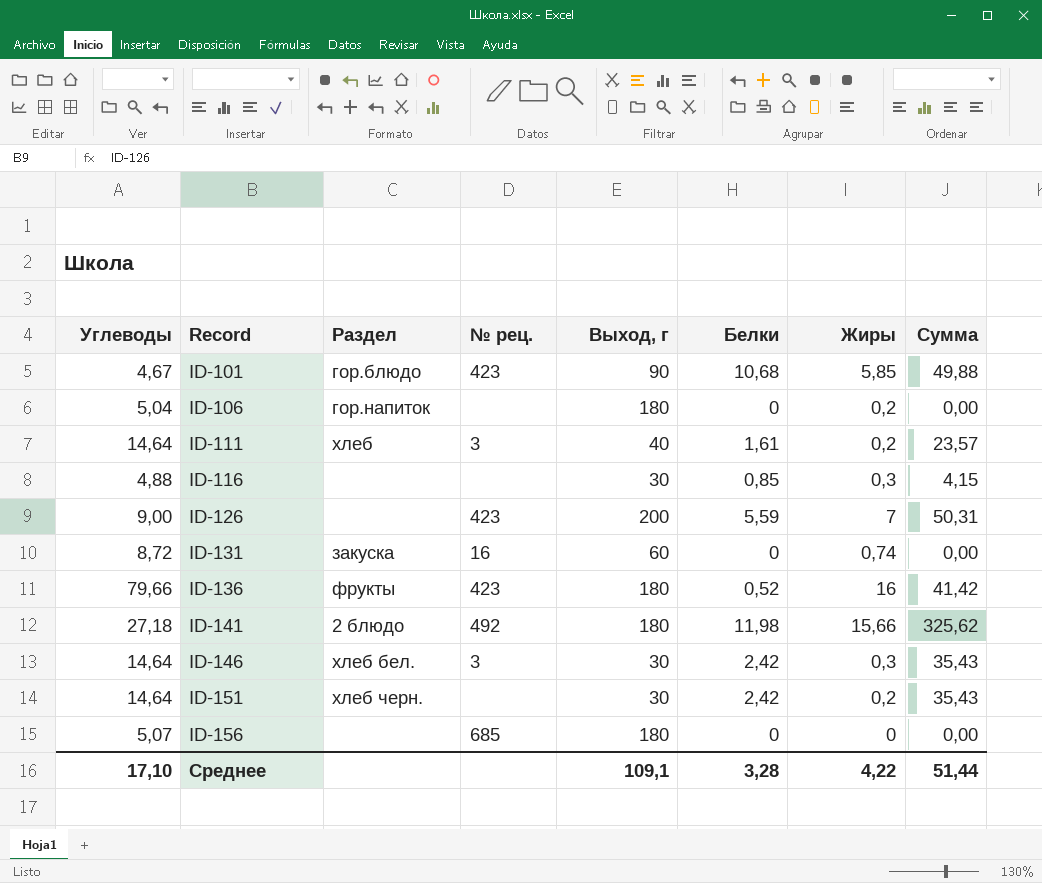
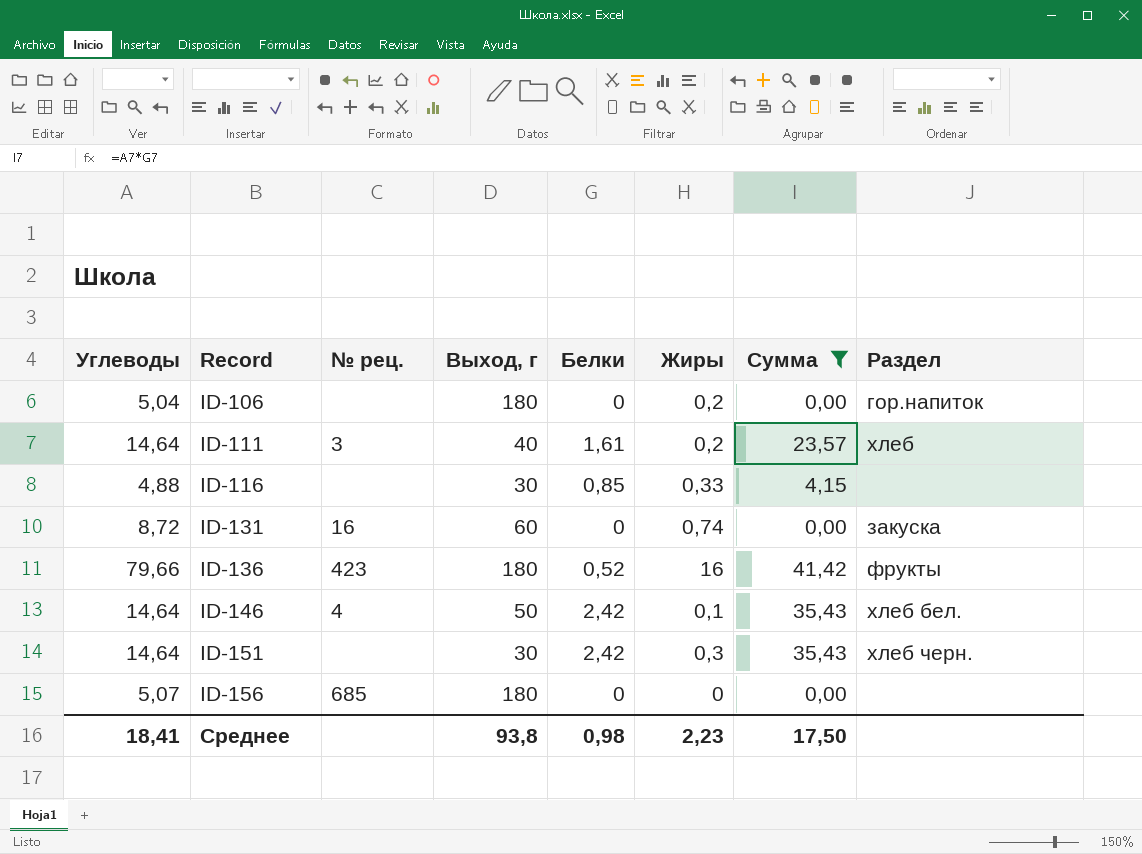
filter: none -> Сумма <= 41,42
column Раздел | position: 3 -> 8
ID-116 | Жиры: 0,3 -> 0,33
ID-146 | № рец.: 3 -> 4
ID-146 | Выход, г: 30 -> 50
ID-146 | Жиры: 0,3 -> 0,1
ID-151 | Жиры: 0,2 -> 0,3
Среднее | Углеводы: 17,10 -> 18,41
Среднее | Выход, г: 109,1 -> 93,8
Среднее | Белки: 3,28 -> 0,98
Среднее | Жиры: 4,22 -> 2,23
Среднее | Сумма: 51,44 -> 17,50

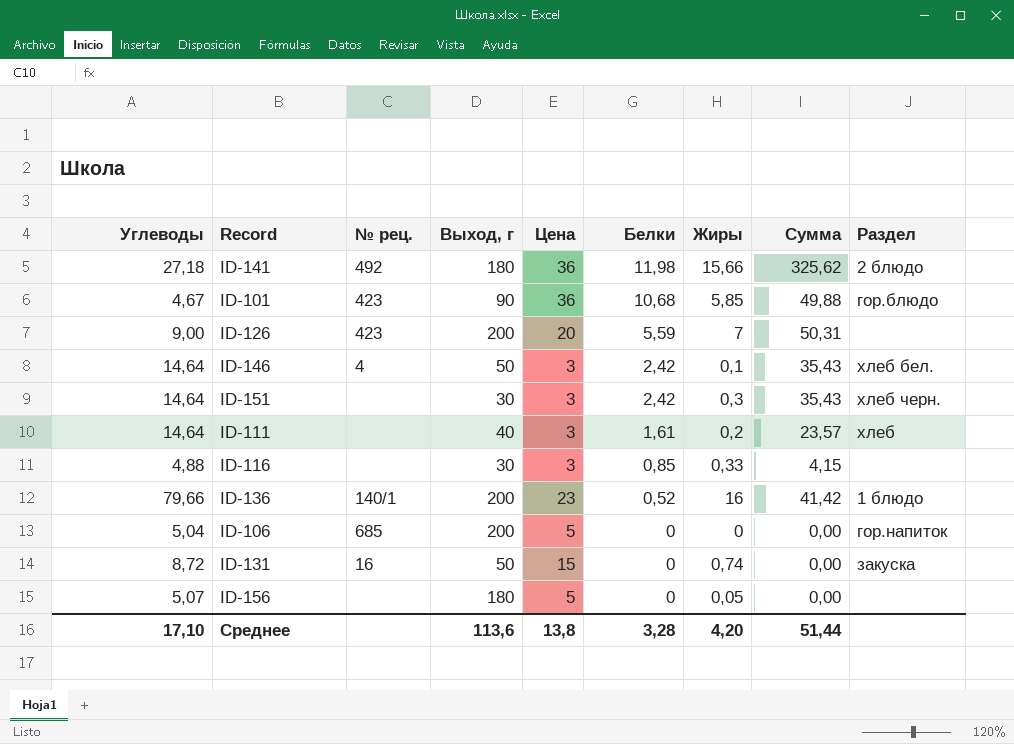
filter: Сумма <= 41,42 -> none
row order: Record ascending -> Белки descending
column Цена | position: none -> 5
ID-111 | № рец.: 3 -> none
ID-136 | № рец.: 423 -> 140/1
ID-136 | Выход, г: 180 -> 200
ID-136 | Раздел: фрукты -> 1 блюдо
ID-106 | № рец.: none -> 685
ID-106 | Выход, г: 180 -> 200
ID-106 | Жиры: 0,2 -> 0
ID-131 | Выход, г: 60 -> 50
ID-156 | № рец.: 685 -> none
ID-156 | Жиры: 0 -> 0,05
Среднее | Углеводы: 18,41 -> 17,10
Среднее | Выход, г: 93,8 -> 113,6
Среднее | Белки: 0,98 -> 3,28
Среднее | Жиры: 2,23 -> 4,20
Среднее | Сумма: 17,50 -> 51,44

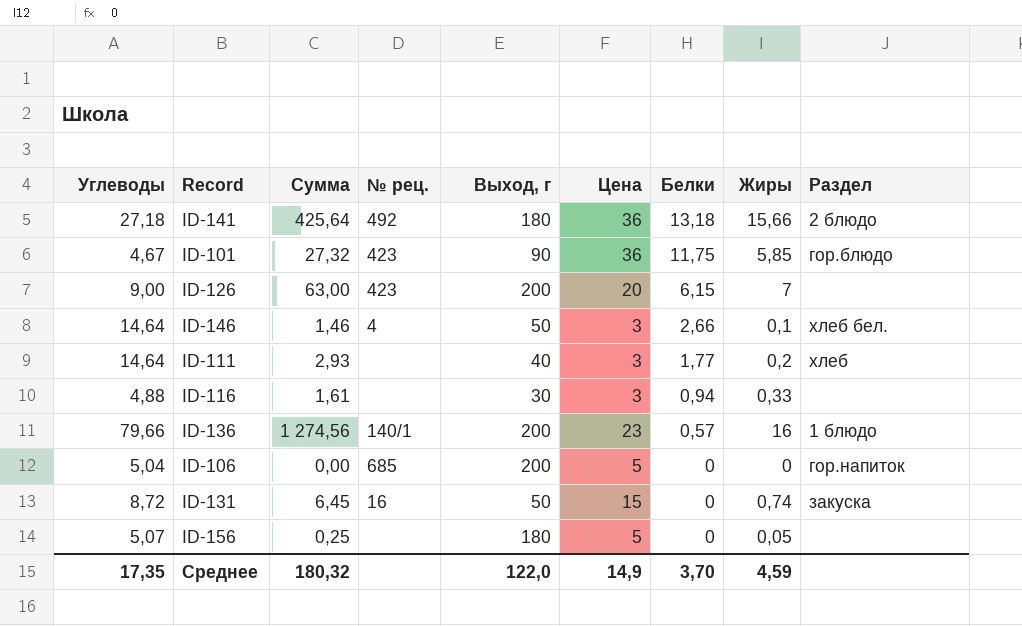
column Сумма | formula: [Углеводы] * [Белки] -> [Углеводы] * [Жиры]
column Сумма | position: 8 -> 3
row ID-151: 14,64 | none | 30 | 3 | 2,42 | 0,3 | 35,43 | хлеб черн. -> none
ID-141 | Белки: 11,98 -> 13,18
ID-101 | Белки: 10,68 -> 11,75
ID-126 | Белки: 5,59 -> 6,15
ID-146 | Белки: 2,42 -> 2,66
ID-111 | Белки: 1,61 -> 1,77
ID-116 | Белки: 0,85 -> 0,94
ID-136 | Белки: 0,52 -> 0,57
Среднее | Углеводы: 17,10 -> 17,35
Среднее | Сумма: 51,44 -> 180,32
Среднее | Выход, г: 113,6 -> 122,0
Среднее | Цена: 13,8 -> 14,9
Среднее | Белки: 3,28 -> 3,70
Среднее | Жиры: 4,20 -> 4,59

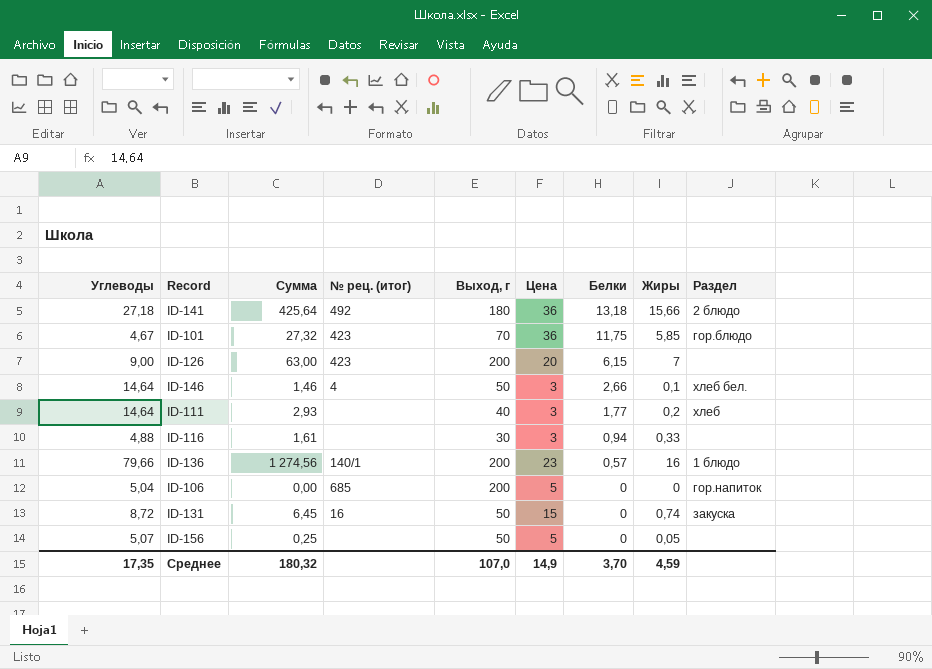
column name: № рец. -> № рец. (итог)
ID-101 | Выход, г: 90 -> 70
ID-156 | Выход, г: 180 -> 50
Среднее | Выход, г: 122,0 -> 107,0

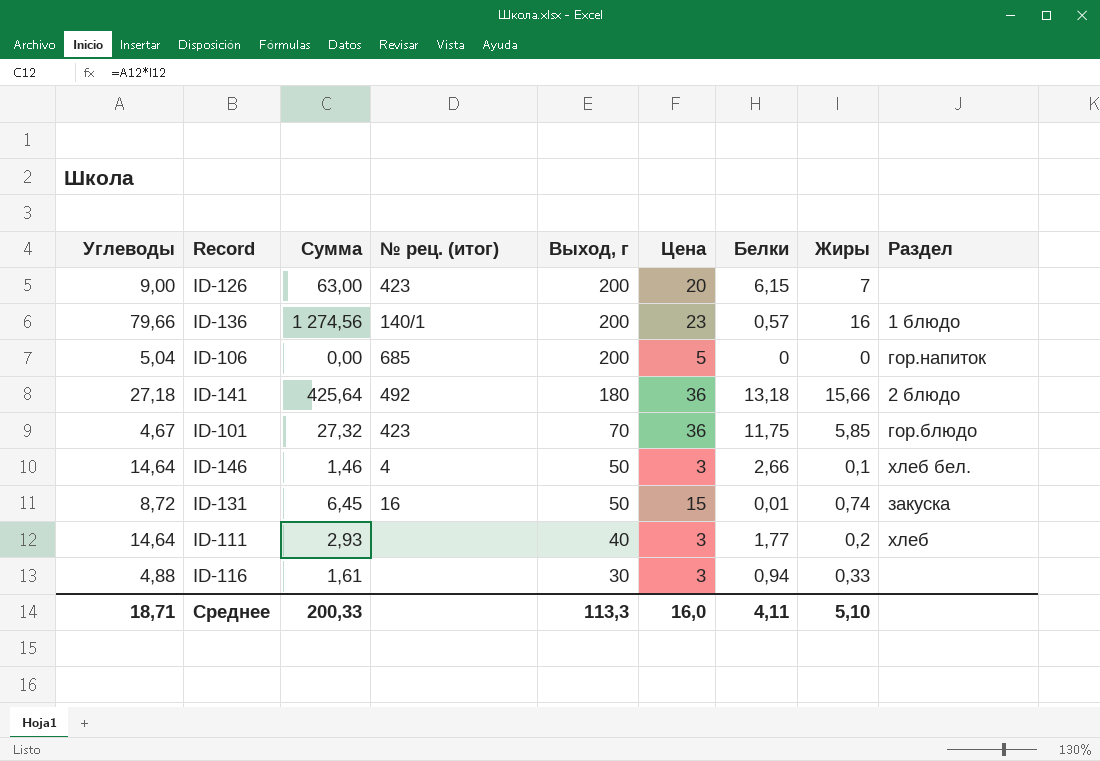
row order: Белки descending -> Выход, г descending
row ID-156: 5,07 | 0,25 | none | 50 | 5 | 0 | 0,05 | none -> none
ID-131 | Белки: 0 -> 0,01
Среднее | Углеводы: 17,35 -> 18,71
Среднее | Сумма: 180,32 -> 200,33
Среднее | Выход, г: 107,0 -> 113,3
Среднее | Цена: 14,9 -> 16,0
Среднее | Белки: 3,70 -> 4,11
Среднее | Жиры: 4,59 -> 5,10

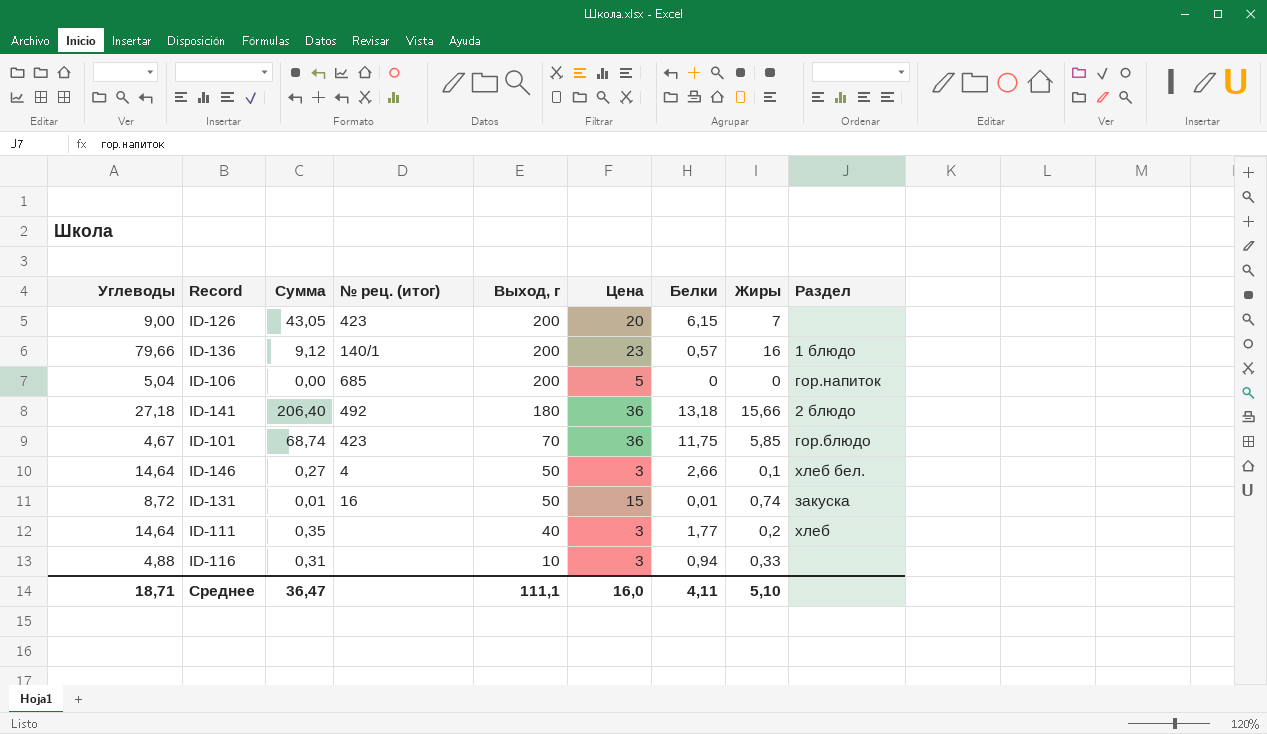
column Сумма | formula: [Углеводы] * [Жиры] -> [Белки] * [Жиры]
ID-116 | Выход, г: 30 -> 10
Среднее | Сумма: 200,33 -> 36,47
Среднее | Выход, г: 113,3 -> 111,1

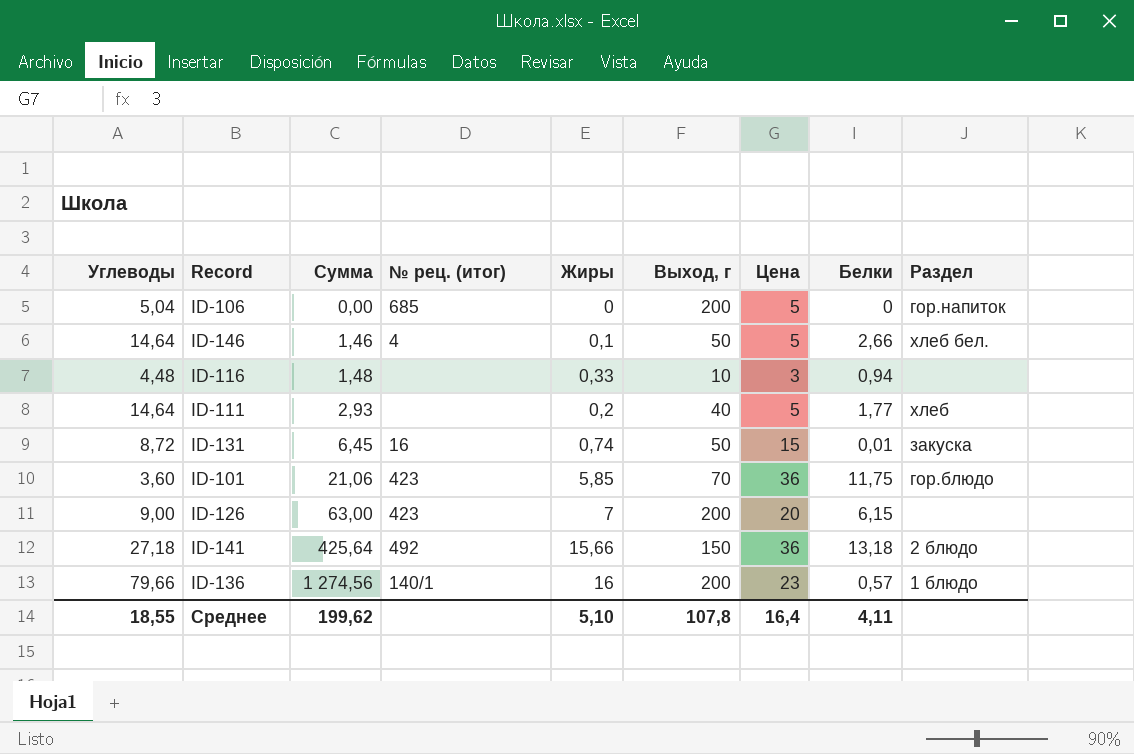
row order: Выход, г descending -> Сумма ascending
column Сумма | formula: [Белки] * [Жиры] -> [Углеводы] * [Жиры]
column Жиры | position: 8 -> 5
ID-146 | Цена: 3 -> 5
ID-116 | Углеводы: 4,88 -> 4,48
ID-111 | Цена: 3 -> 5
ID-101 | Углеводы: 4,67 -> 3,60
ID-141 | Выход, г: 180 -> 150
Среднее | Углеводы: 18,71 -> 18,55
Среднее | Сумма: 36,47 -> 199,62
Среднее | Выход, г: 111,1 -> 107,8
Среднее | Цена: 16,0 -> 16,4

